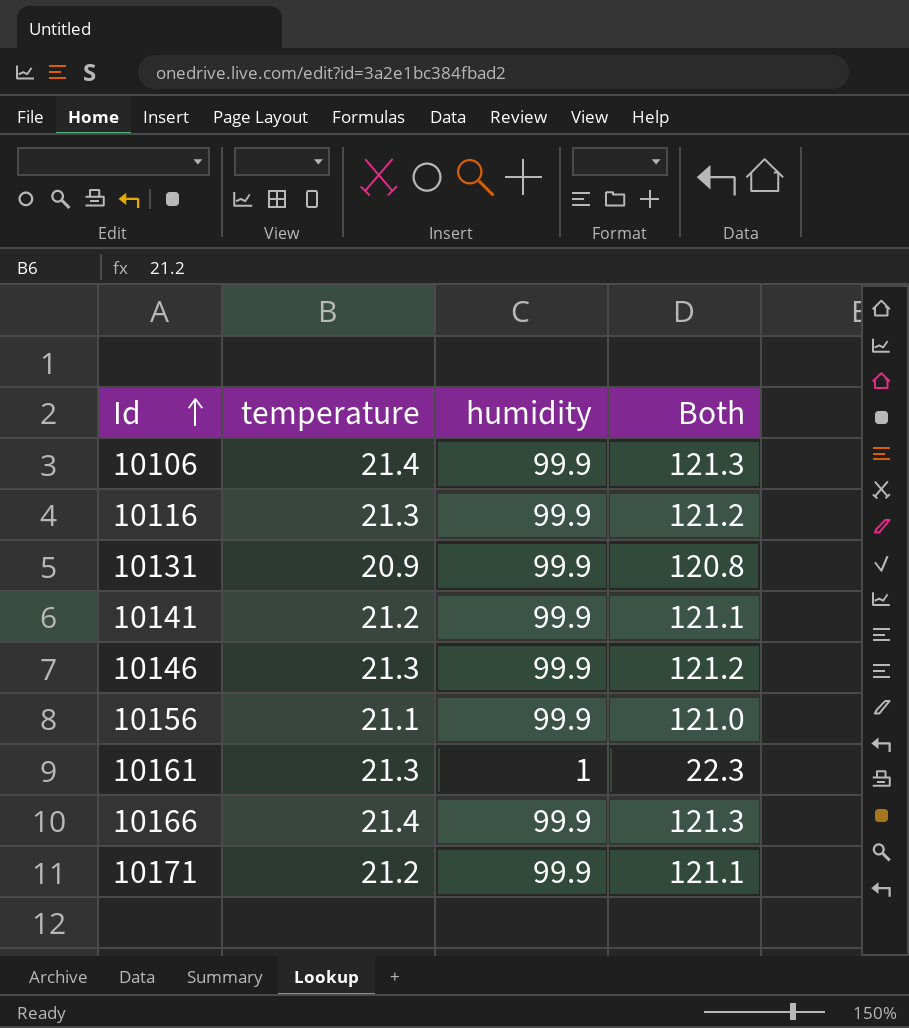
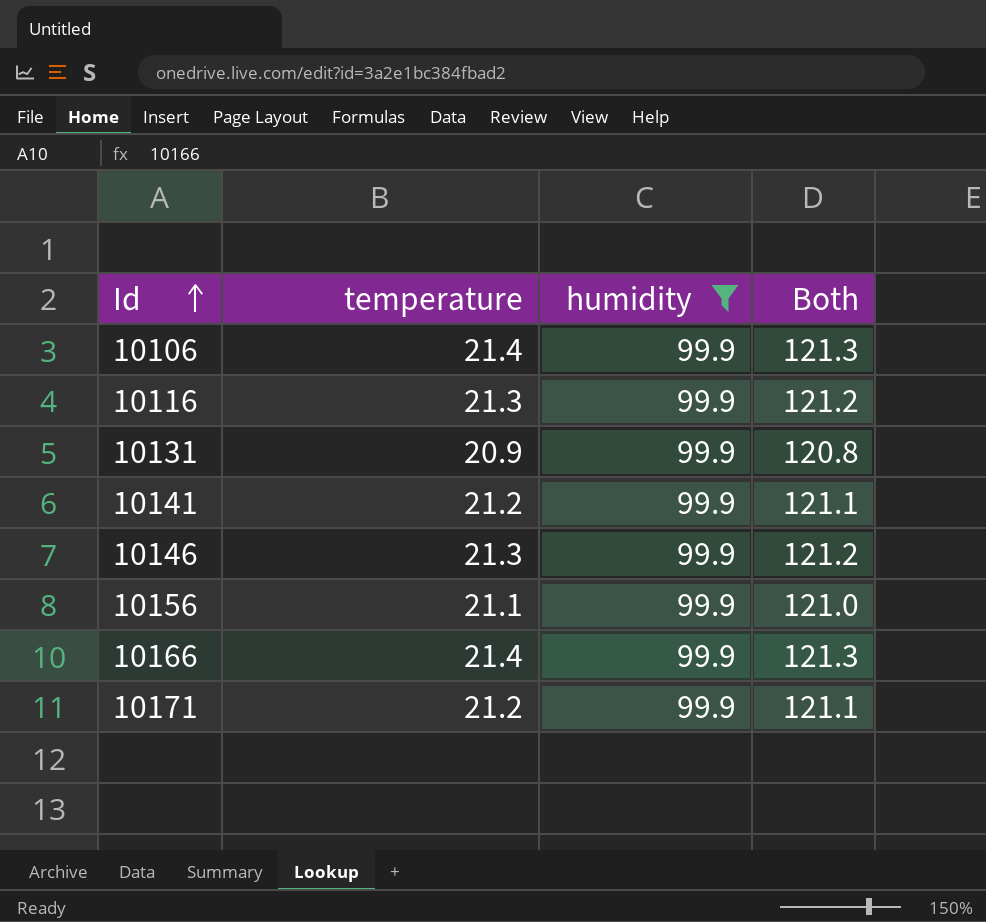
filter: none -> humidity = 99.9

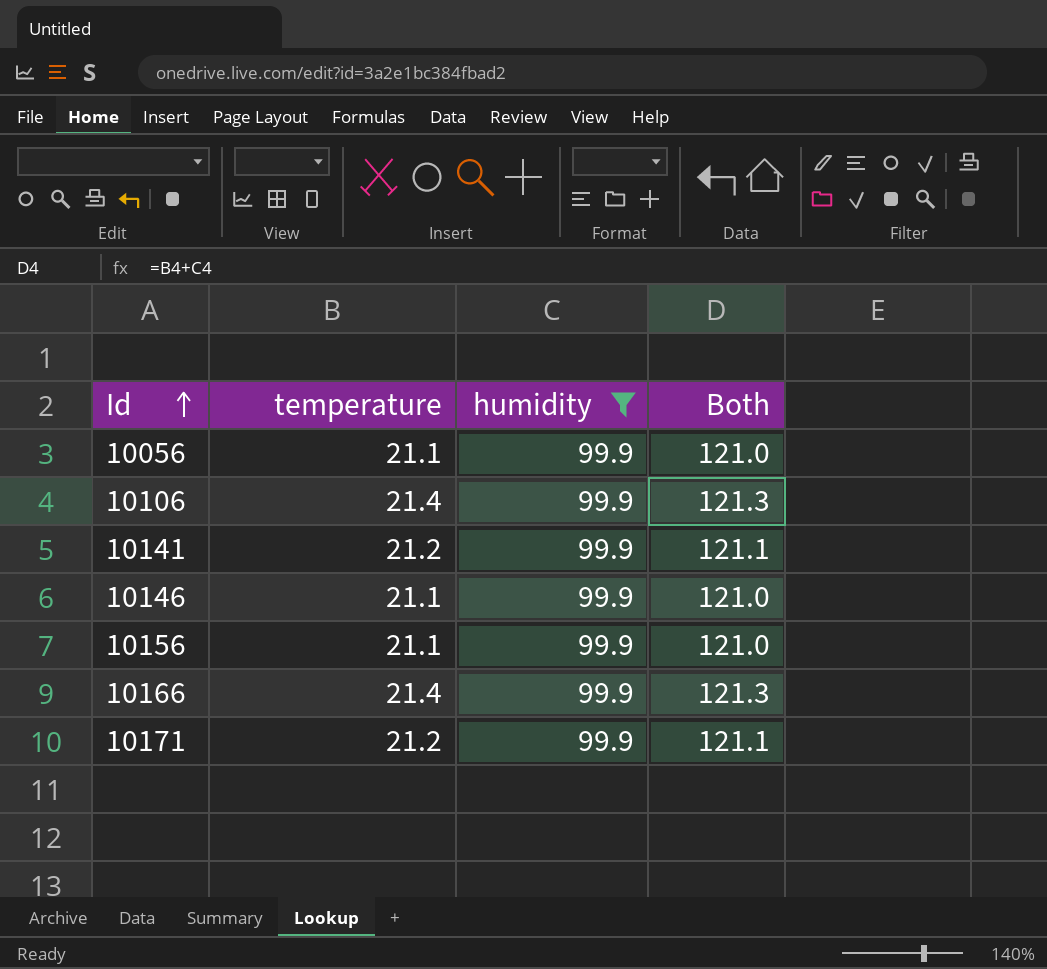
row 10116: 21.3 | 99.9 | 121.2 -> none
row 10131: 20.9 | 99.9 | 120.8 -> none
row 10056: none -> 21.1 | 99.9 | 121.0
10146 | temperature: 21.3 -> 21.1
10146 | Both: 121.2 -> 121.0

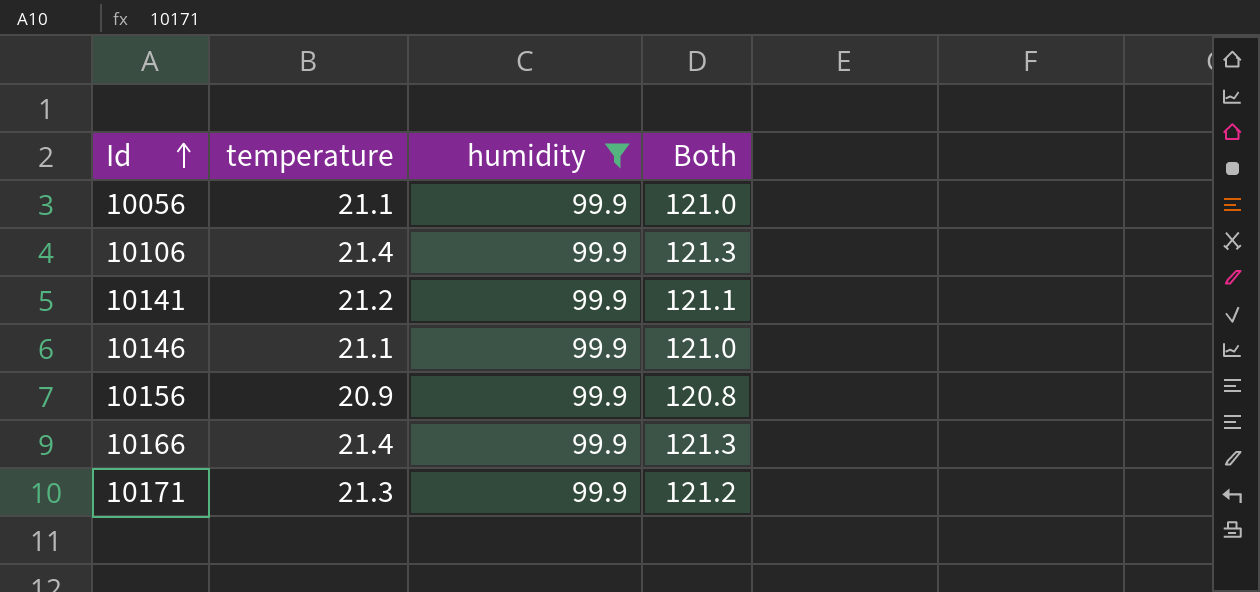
10156 | temperature: 21.1 -> 20.9
10156 | Both: 121.0 -> 120.8
10171 | temperature: 21.2 -> 21.3
10171 | Both: 121.1 -> 121.2

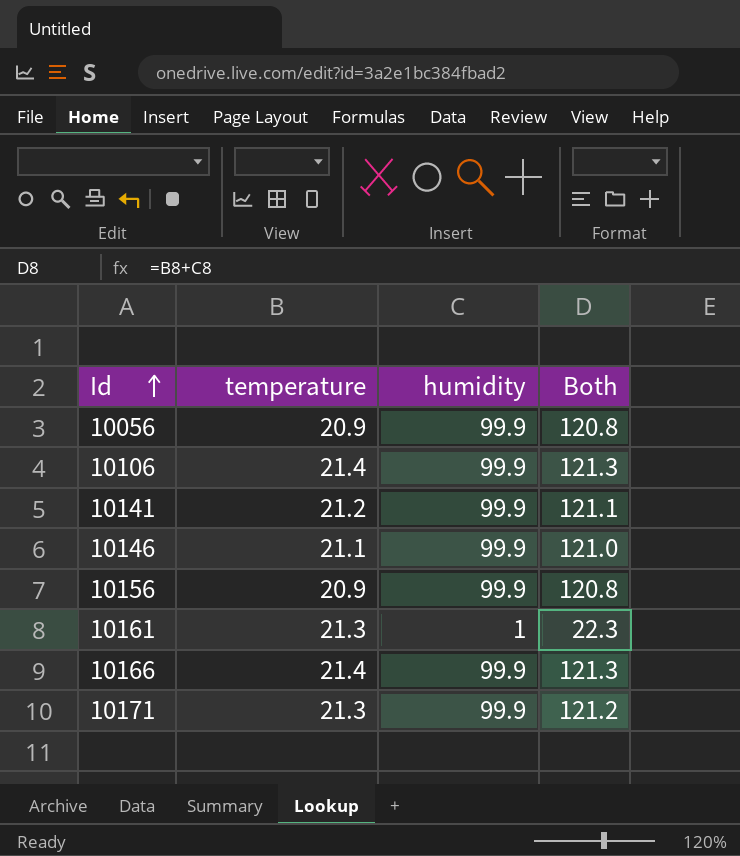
filter: humidity = 99.9 -> none
10056 | temperature: 21.1 -> 20.9
10056 | Both: 121.0 -> 120.8

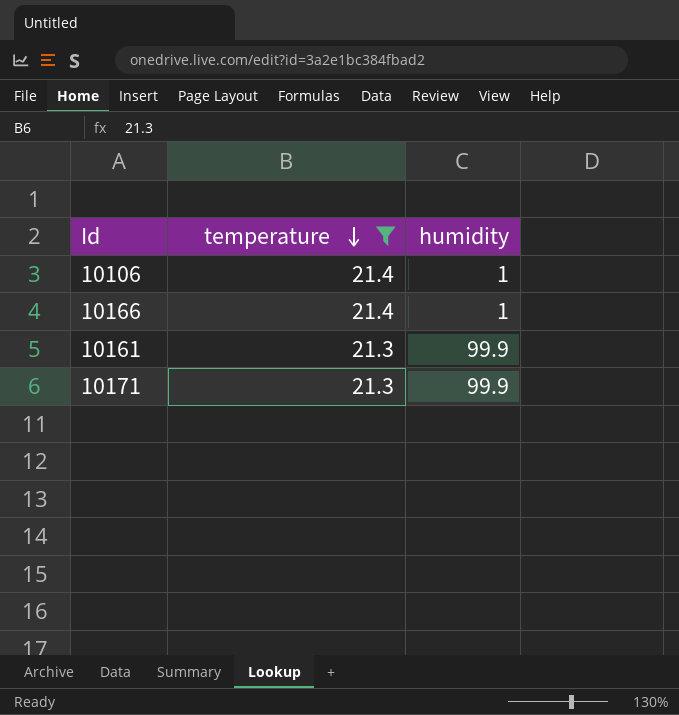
filter: none -> temperature >= 21.3
row order: Id ascending -> temperature descending
column Both | formula: [temperature] + [humidity] -> none
10106 | humidity: 99.9 -> 1
10166 | humidity: 99.9 -> 1
10161 | humidity: 1 -> 99.9

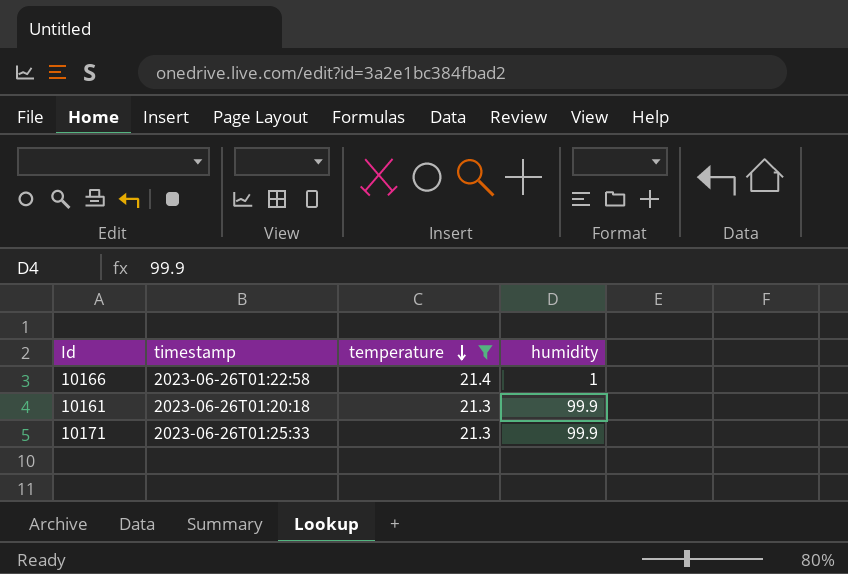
column timestamp | position: none -> 2
row 10106: 21.4 | 1 -> none

